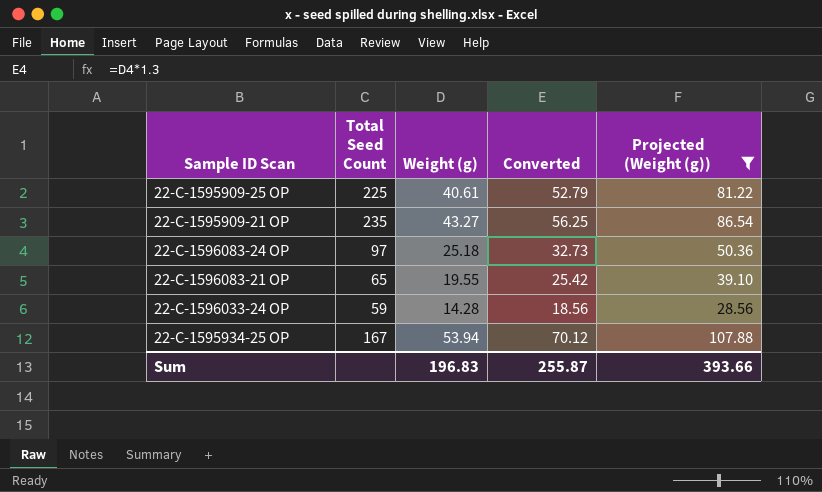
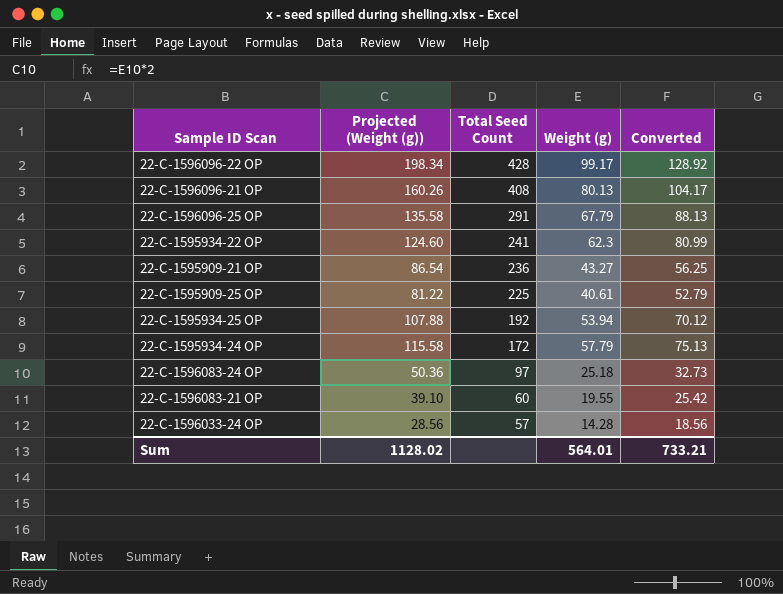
filter: Projected (Weight (g)) <= 107.88 -> none
row order: none -> Total Seed Count descending
column Projected (Weight (g)) | position: 5 -> 2
22-C-1595909-21 OP | Total Seed Count: 235 -> 236
22-C-1595934-25 OP | Total Seed Count: 167 -> 192
22-C-1596083-21 OP | Total Seed Count: 65 -> 60
22-C-1596033-24 OP | Total Seed Count: 59 -> 57
Sum | Projected (Weight (g)): 393.66 -> 1128.02
Sum | Weight (g): 196.83 -> 564.01
Sum | Converted: 255.87 -> 733.21

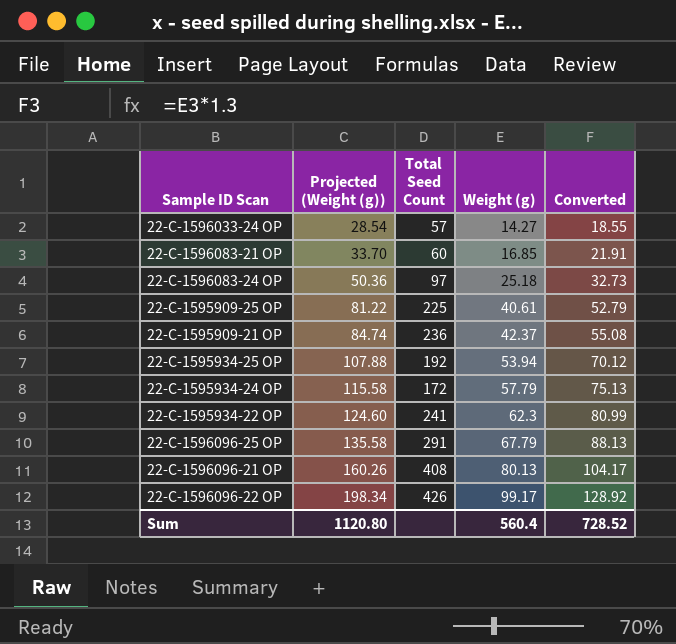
row order: Total Seed Count descending -> Projected (Weight (g)) ascending
22-C-1596033-24 OP | Projected (Weight (g)): 28.56 -> 28.54
22-C-1596033-24 OP | Weight (g): 14.28 -> 14.27
22-C-1596033-24 OP | Converted: 18.56 -> 18.55
22-C-1596083-21 OP | Projected (Weight (g)): 39.10 -> 33.70
22-C-1596083-21 OP | Weight (g): 19.55 -> 16.85
22-C-1596083-21 OP | Converted: 25.42 -> 21.91
22-C-1595909-21 OP | Projected (Weight (g)): 86.54 -> 84.74
22-C-1595909-21 OP | Weight (g): 43.27 -> 42.37
22-C-1595909-21 OP | Converted: 56.25 -> 55.08
22-C-1596096-22 OP | Total Seed Count: 428 -> 426
Sum | Projected (Weight (g)): 1128.02 -> 1120.80
Sum | Weight (g): 564.01 -> 560.4
Sum | Converted: 733.21 -> 728.52

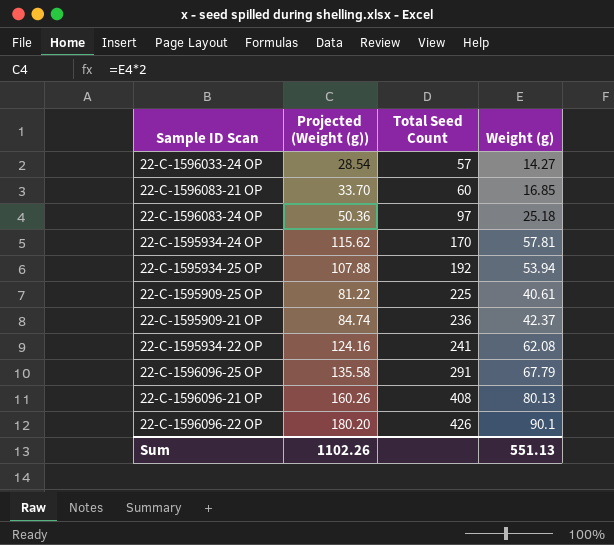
row order: Projected (Weight (g)) ascending -> Total Seed Count ascending
column Converted | formula: [Weight (g)] * 1.3 -> none
22-C-1595934-24 OP | Projected (Weight (g)): 115.58 -> 115.62
22-C-1595934-24 OP | Total Seed Count: 172 -> 170
22-C-1595934-24 OP | Weight (g): 57.79 -> 57.81
22-C-1595934-22 OP | Projected (Weight (g)): 124.60 -> 124.16
22-C-1595934-22 OP | Weight (g): 62.3 -> 62.08
22-C-1596096-22 OP | Projected (Weight (g)): 198.34 -> 180.20
22-C-1596096-22 OP | Weight (g): 99.17 -> 90.1
Sum | Projected (Weight (g)): 1120.80 -> 1102.26
Sum | Weight (g): 560.4 -> 551.13

